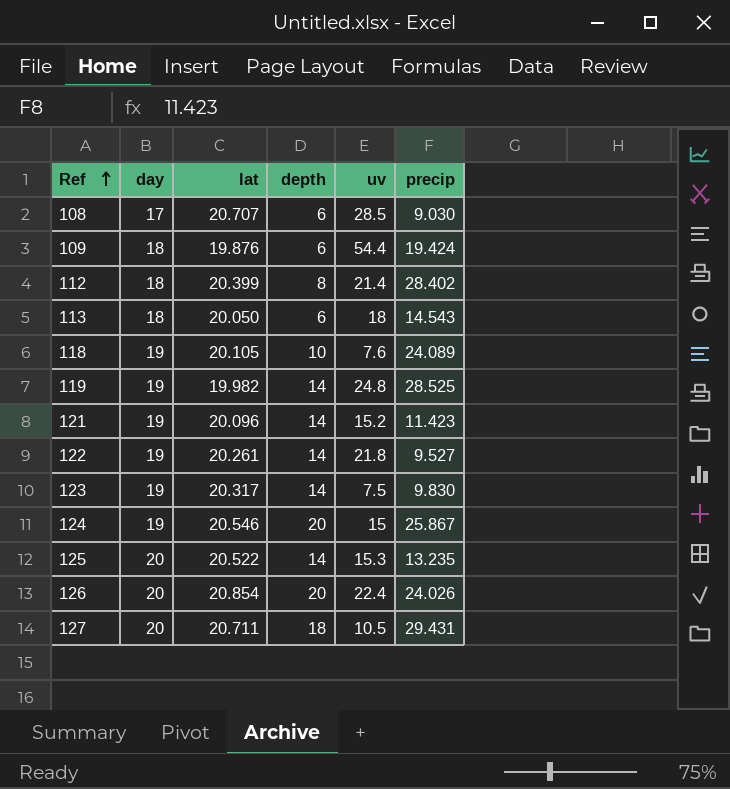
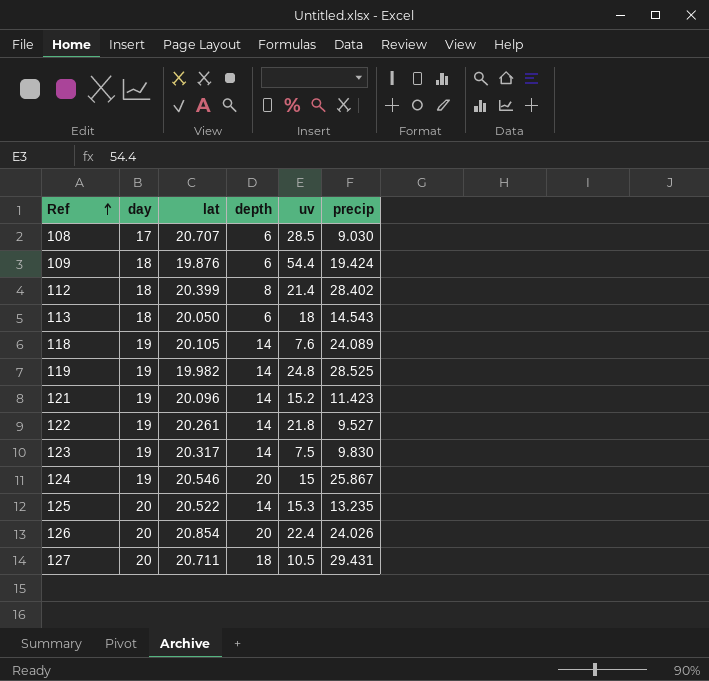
118 | depth: 10 -> 14

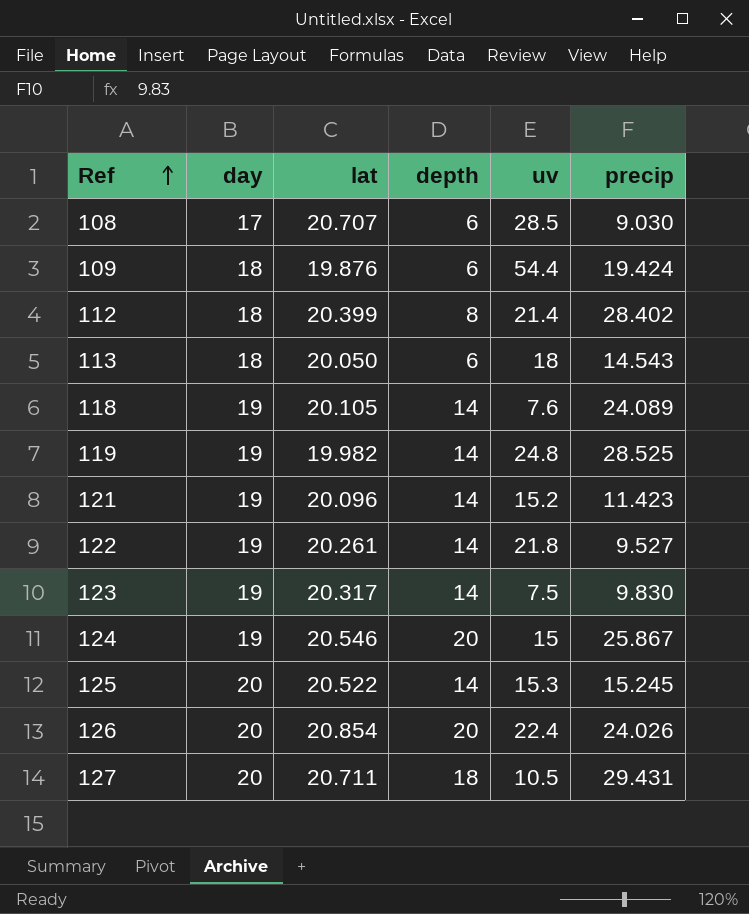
125 | precip: 13.235 -> 15.245

